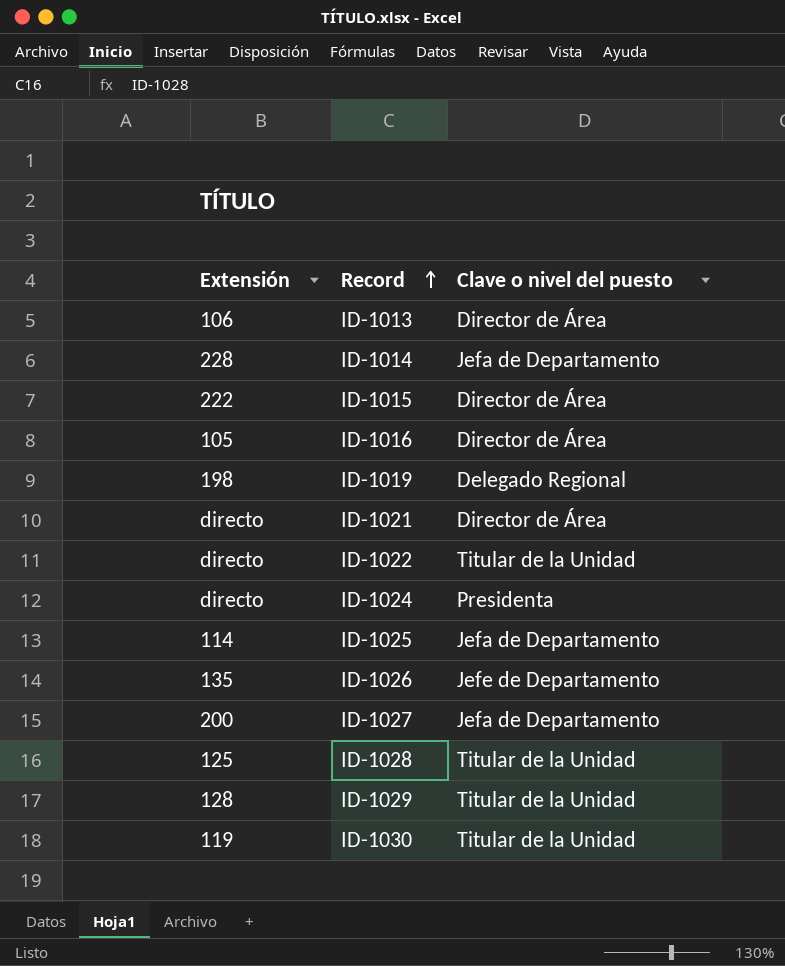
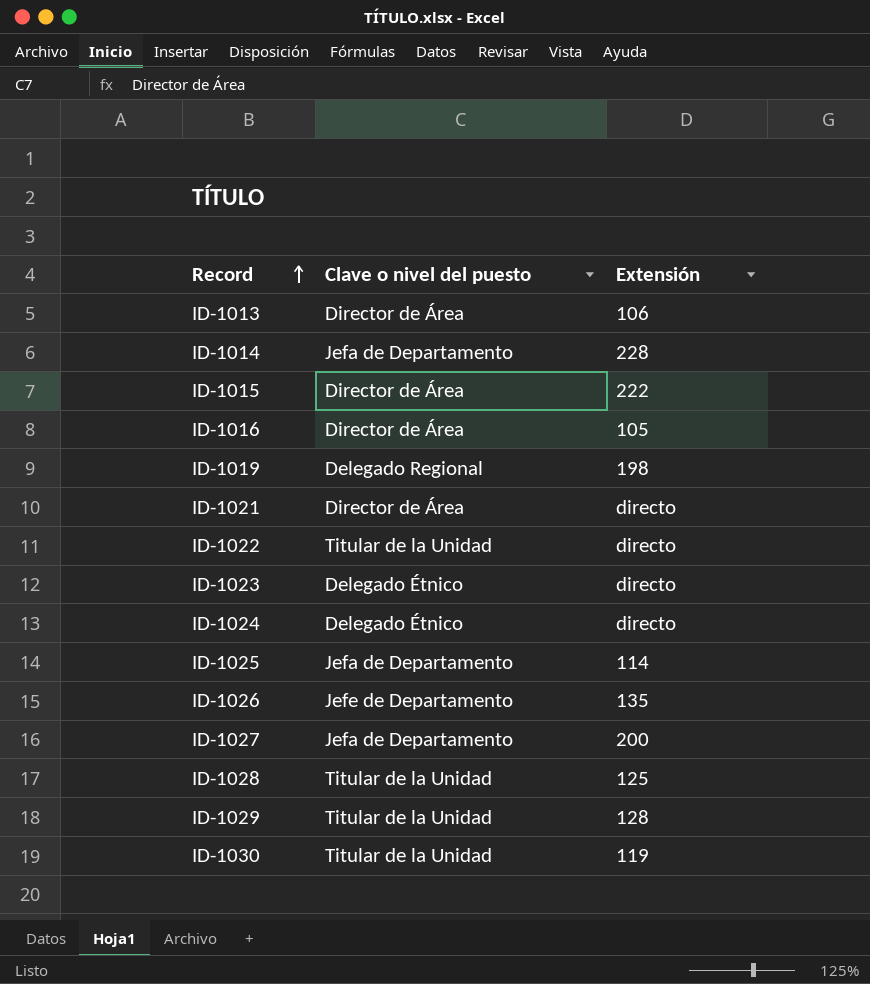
column Extensión | position: 1 -> 3
row ID-1023: none -> Delegado Étnico | directo
ID-1024 | Clave o nivel del puesto: Presidenta -> Delegado Étnico

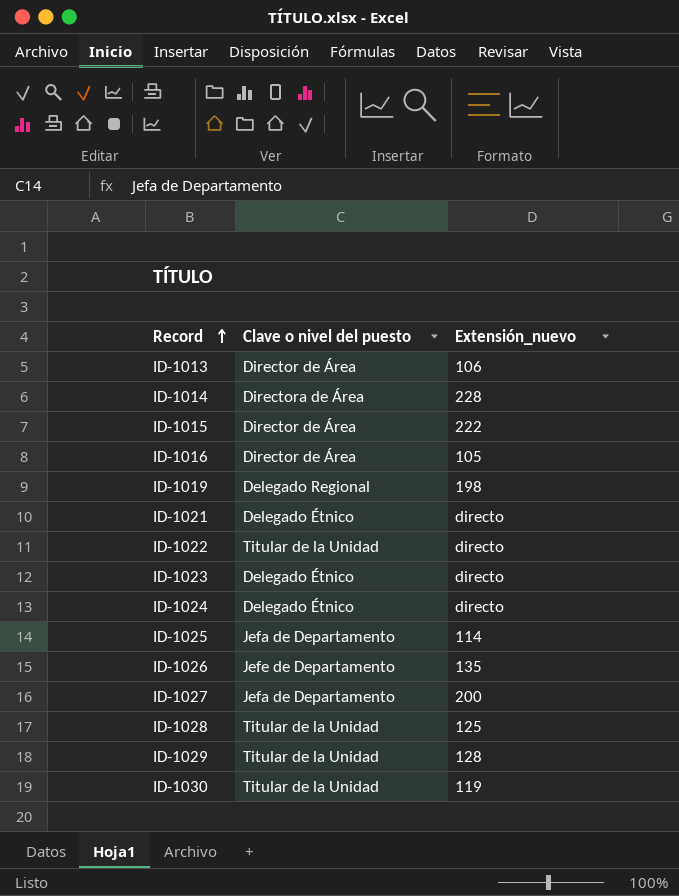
column name: Extensión -> Extensión_nuevo
ID-1014 | Clave o nivel del puesto: Jefa de Departamento -> Directora de Área
ID-1021 | Clave o nivel del puesto: Director de Área -> Delegado Étnico

